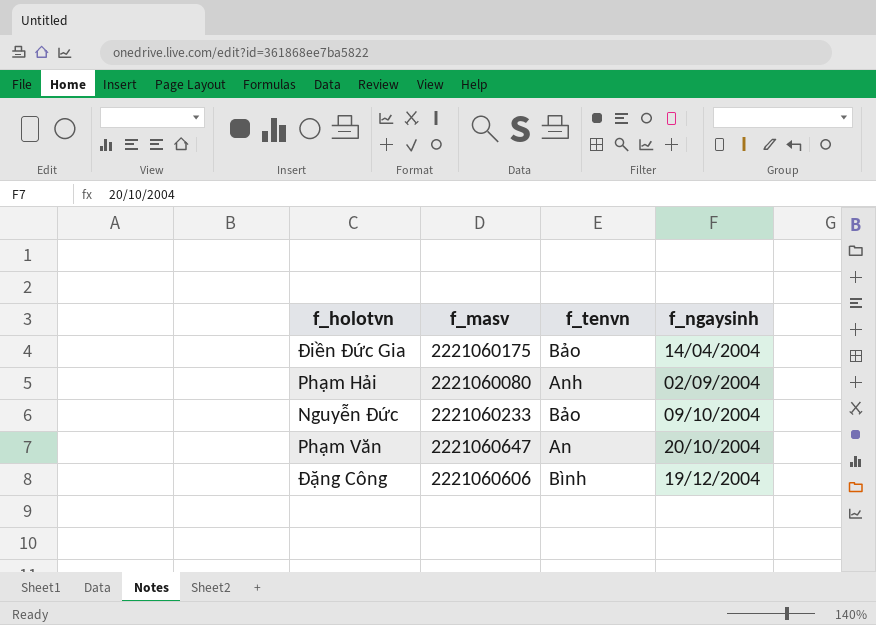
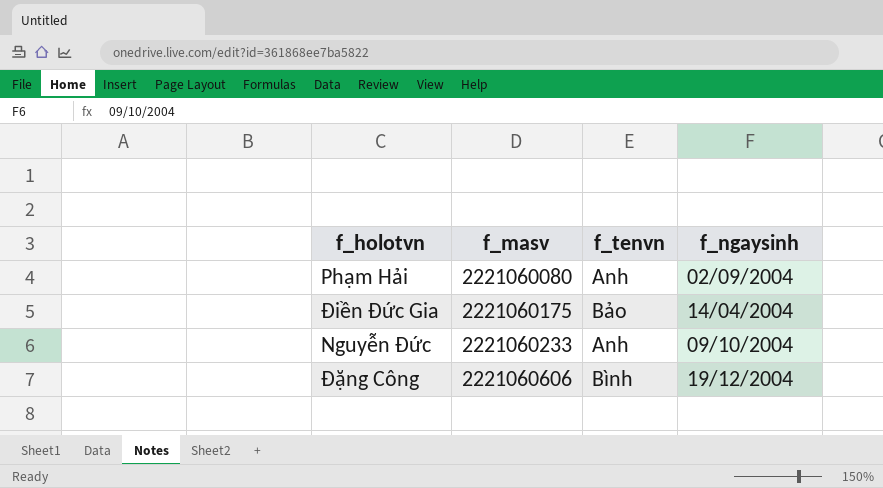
row order: f_ngaysinh ascending -> f_masv ascending
row Phạm Văn: 2221060647 | An | 20/10/2004 -> none
Nguyễn Đức | f_tenvn: Bảo -> Anh

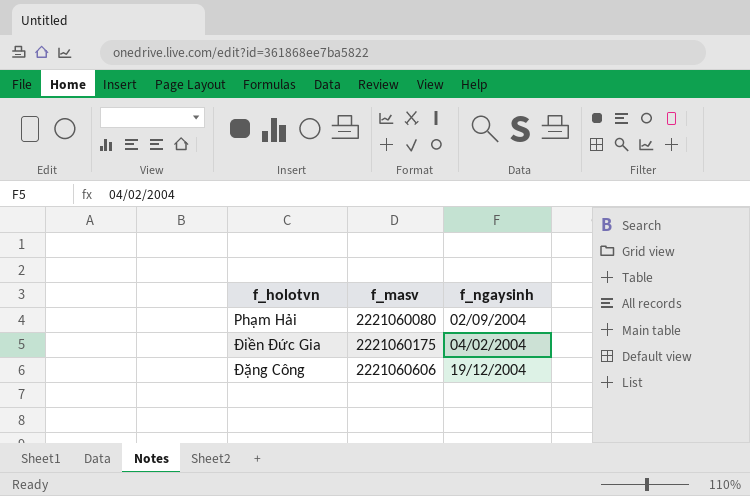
column f_tenvn | position: 3 -> none
row Nguyễn Đức: 2221060233 | Anh | 09/10/2004 -> none
Điền Đức Gia | f_ngaysinh: 14/04/2004 -> 04/02/2004

